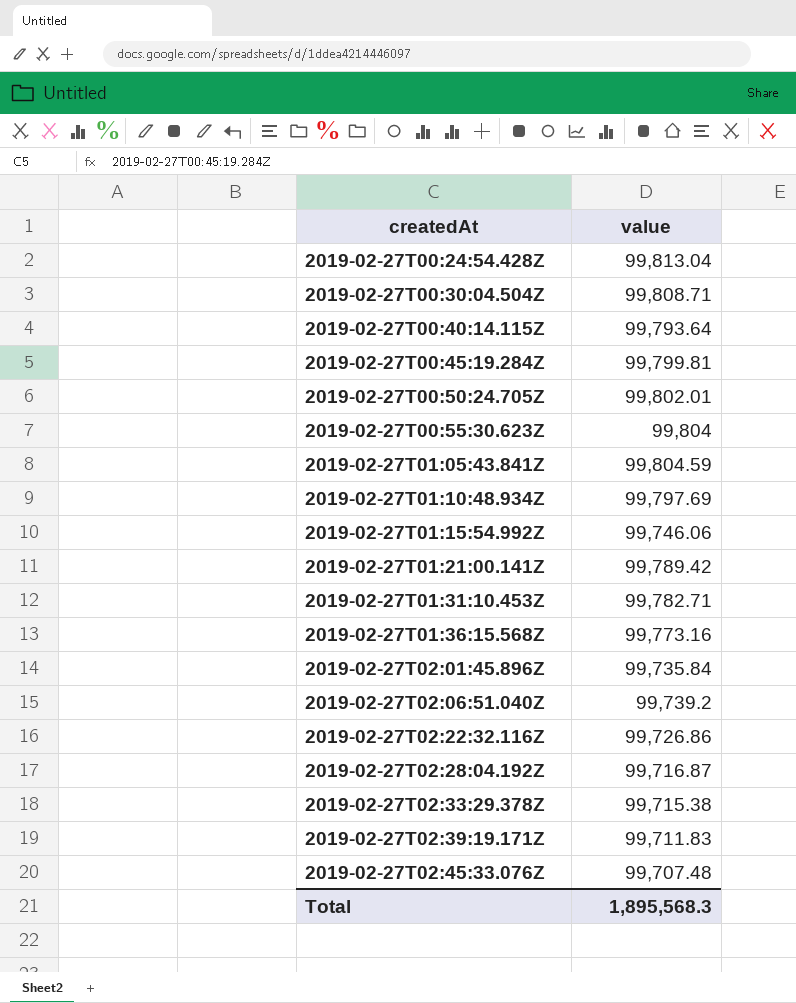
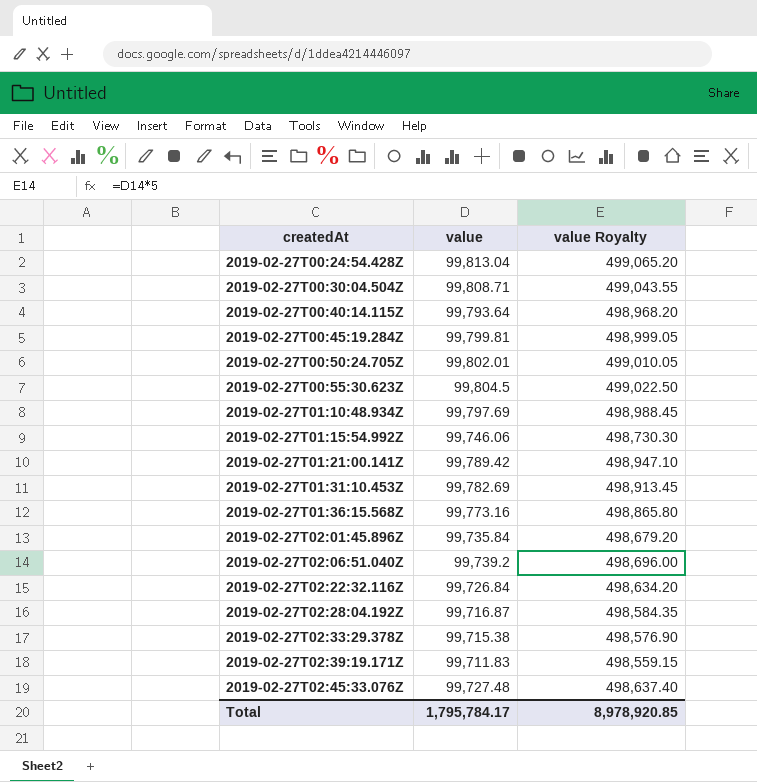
column value Royalty | formula: none -> [value] * 5
row 2019-02-27T01:05:43.841Z: 99,804.59 -> none
2019-02-27T00:55:30.623Z | value: 99,804 -> 99,804.5
2019-02-27T01:31:10.453Z | value: 99,782.71 -> 99,782.69
2019-02-27T02:22:32.116Z | value: 99,726.86 -> 99,726.84
2019-02-27T02:45:33.076Z | value: 99,707.48 -> 99,727.48
Total | value: 1,895,568.3 -> 1,795,784.17

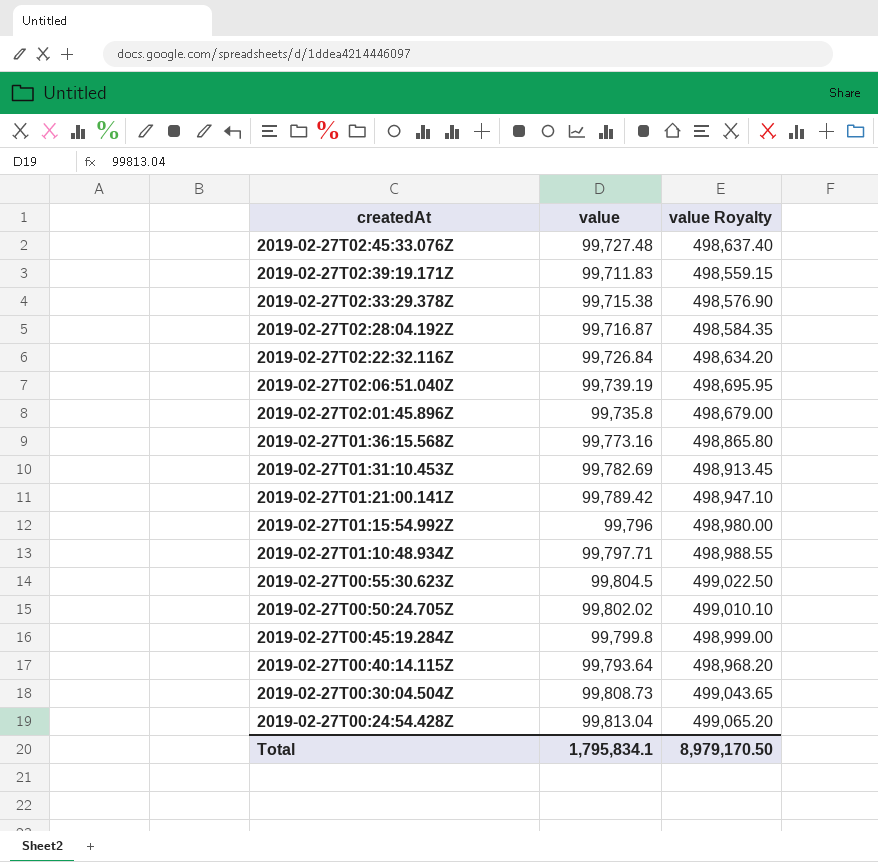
row order: createdAt ascending -> createdAt descending
2019-02-27T02:06:51.040Z | value: 99,739.2 -> 99,739.19
2019-02-27T02:06:51.040Z | value Royalty: 498,696.00 -> 498,695.95
2019-02-27T02:01:45.896Z | value: 99,735.84 -> 99,735.8
2019-02-27T02:01:45.896Z | value Royalty: 498,679.20 -> 498,679.00
2019-02-27T01:15:54.992Z | value: 99,746.06 -> 99,796
2019-02-27T01:15:54.992Z | value Royalty: 498,730.30 -> 498,980.00
2019-02-27T01:10:48.934Z | value: 99,797.69 -> 99,797.71
2019-02-27T01:10:48.934Z | value Royalty: 498,988.45 -> 498,988.55
2019-02-27T00:50:24.705Z | value: 99,802.01 -> 99,802.02
2019-02-27T00:50:24.705Z | value Royalty: 499,010.05 -> 499,010.10
2019-02-27T00:45:19.284Z | value: 99,799.81 -> 99,799.8
2019-02-27T00:45:19.284Z | value Royalty: 498,999.05 -> 498,999.00
2019-02-27T00:30:04.504Z | value: 99,808.71 -> 99,808.73
2019-02-27T00:30:04.504Z | value Royalty: 499,043.55 -> 499,043.65
Total | value: 1,795,784.17 -> 1,795,834.1
Total | value Royalty: 8,978,920.85 -> 8,979,170.50

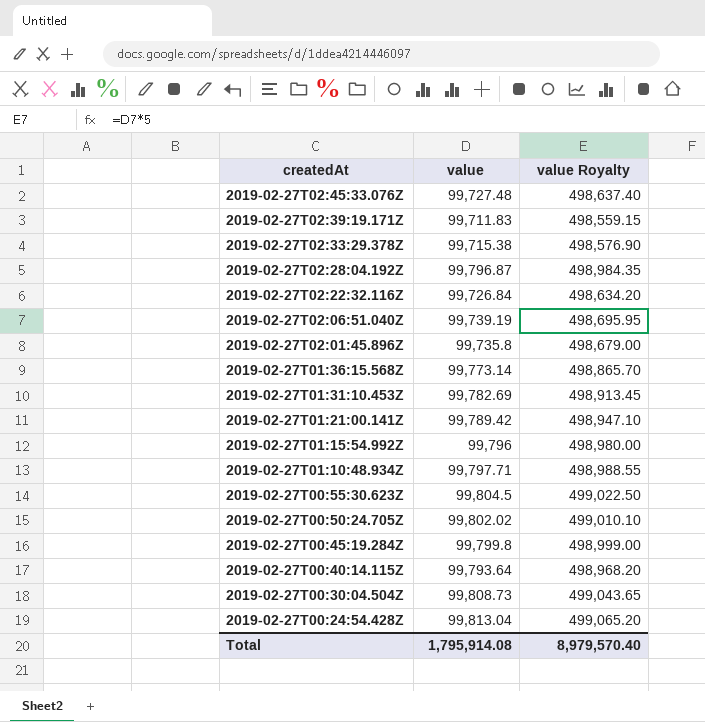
2019-02-27T02:28:04.192Z | value: 99,716.87 -> 99,796.87
2019-02-27T02:28:04.192Z | value Royalty: 498,584.35 -> 498,984.35
2019-02-27T01:36:15.568Z | value: 99,773.16 -> 99,773.14
2019-02-27T01:36:15.568Z | value Royalty: 498,865.80 -> 498,865.70
Total | value: 1,795,834.1 -> 1,795,914.08
Total | value Royalty: 8,979,170.50 -> 8,979,570.40

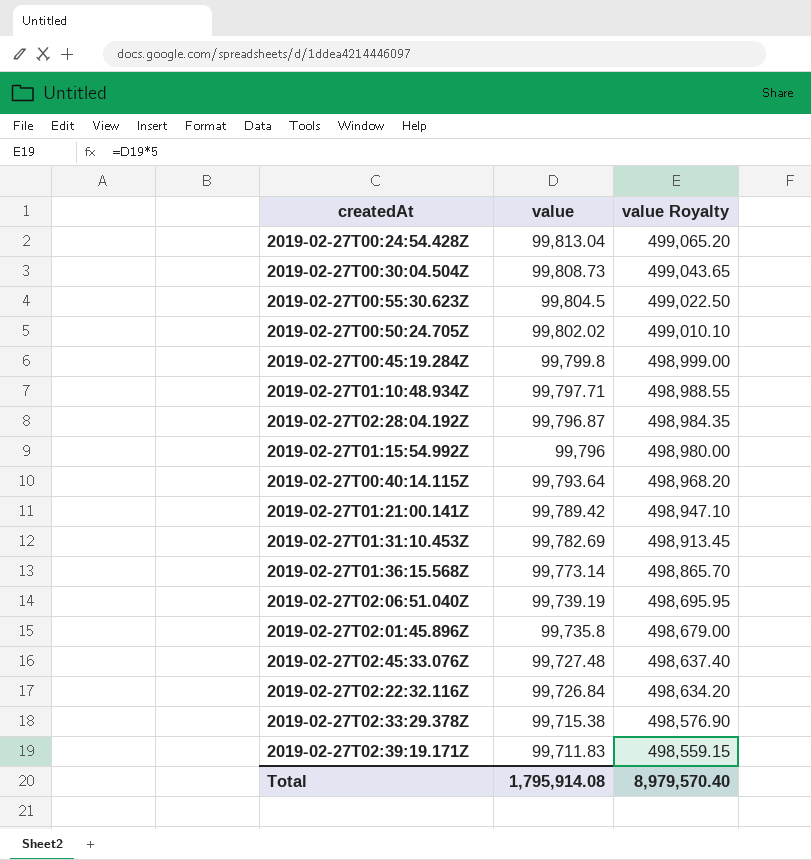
row order: createdAt descending -> value descending

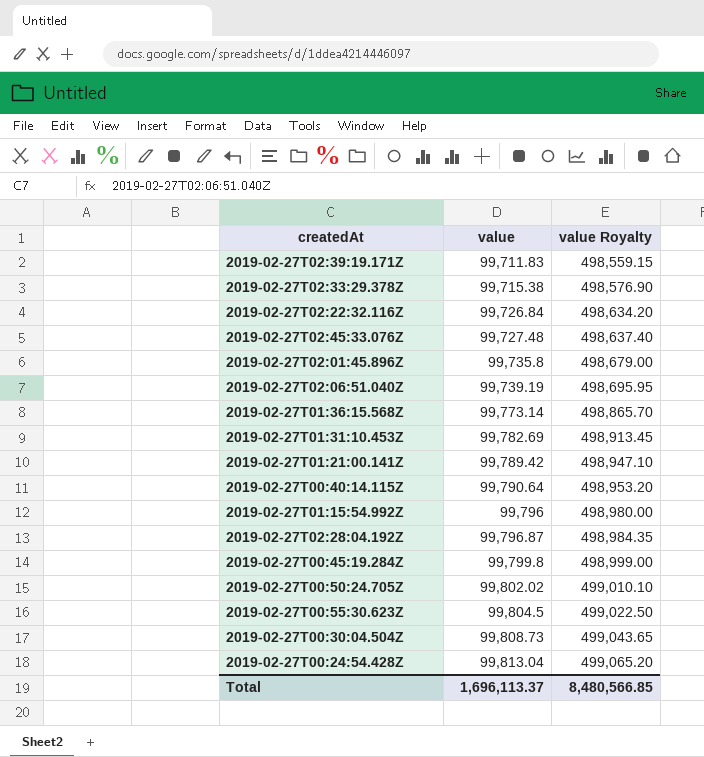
row order: value descending -> value ascending
row 2019-02-27T01:10:48.934Z: 99,797.71 | 498,988.55 -> none
2019-02-27T00:40:14.115Z | value: 99,793.64 -> 99,790.64
2019-02-27T00:40:14.115Z | value Royalty: 498,968.20 -> 498,953.20
Total | value: 1,795,914.08 -> 1,696,113.37
Total | value Royalty: 8,979,570.40 -> 8,480,566.85

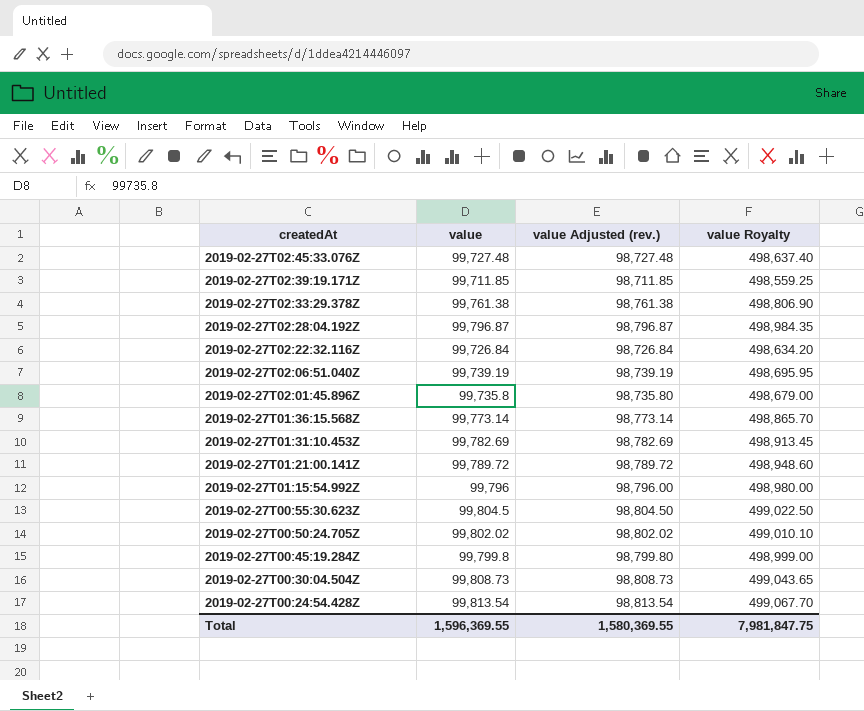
row order: value ascending -> createdAt descending
column value Adjusted (rev.) | formula: none -> [value] - 1000
row 2019-02-27T00:40:14.115Z: 99,790.64 | 498,953.20 -> none
2019-02-27T02:39:19.171Z | value: 99,711.83 -> 99,711.85
2019-02-27T02:39:19.171Z | value Royalty: 498,559.15 -> 498,559.25
2019-02-27T02:33:29.378Z | value: 99,715.38 -> 99,761.38
2019-02-27T02:33:29.378Z | value Royalty: 498,576.90 -> 498,806.90
2019-02-27T01:21:00.141Z | value: 99,789.42 -> 99,789.72
2019-02-27T01:21:00.141Z | value Royalty: 498,947.10 -> 498,948.60
2019-02-27T00:24:54.428Z | value: 99,813.04 -> 99,813.54
2019-02-27T00:24:54.428Z | value Royalty: 499,065.20 -> 499,067.70
Total | value: 1,696,113.37 -> 1,596,369.55
Total | value Royalty: 8,480,566.85 -> 7,981,847.75

